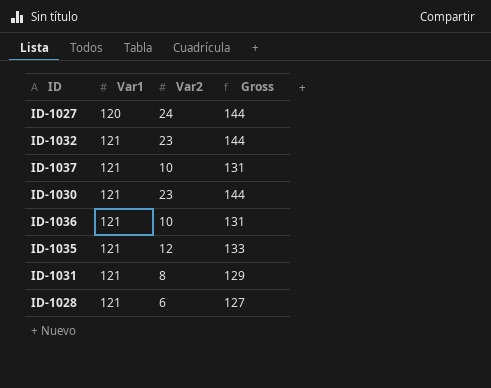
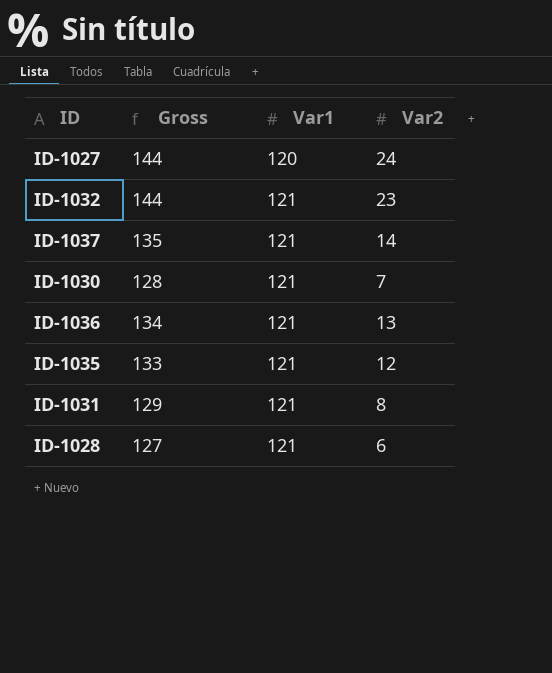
column Gross | position: 4 -> 2
ID-1037 | Gross: 131 -> 135
ID-1037 | Var2: 10 -> 14
ID-1030 | Gross: 144 -> 128
ID-1030 | Var2: 23 -> 7
ID-1036 | Gross: 131 -> 134
ID-1036 | Var2: 10 -> 13

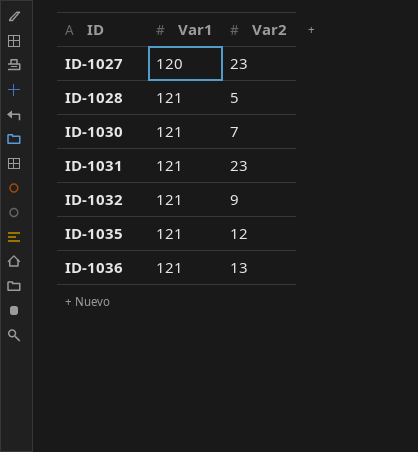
row order: Var1 ascending -> ID ascending
column Gross | formula: [Var1] + [Var2] -> none
row ID-1037: 135 | 121 | 14 -> none
ID-1027 | Var2: 24 -> 23
ID-1028 | Var2: 6 -> 5
ID-1031 | Var2: 8 -> 23
ID-1032 | Var2: 23 -> 9

